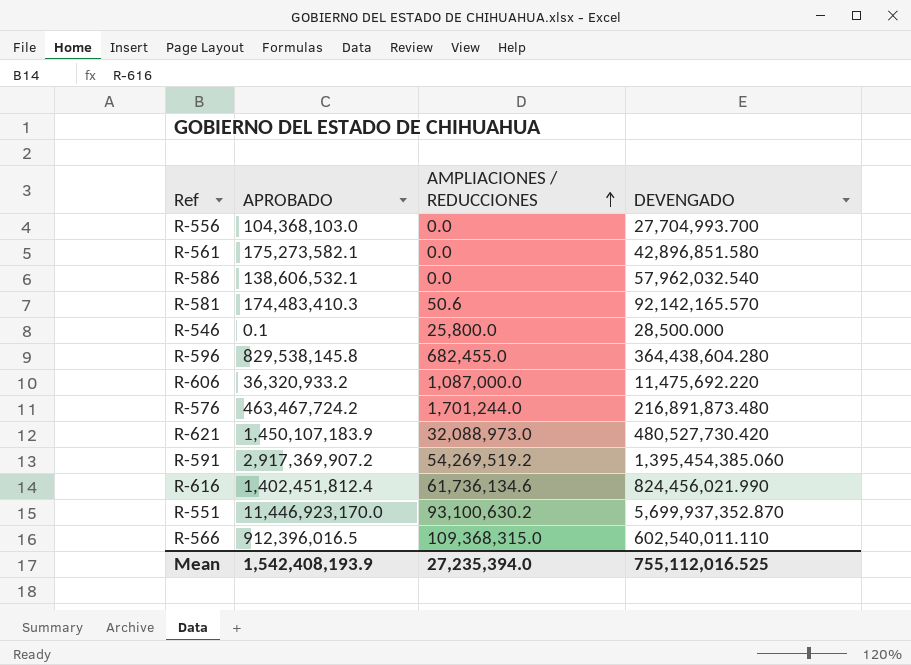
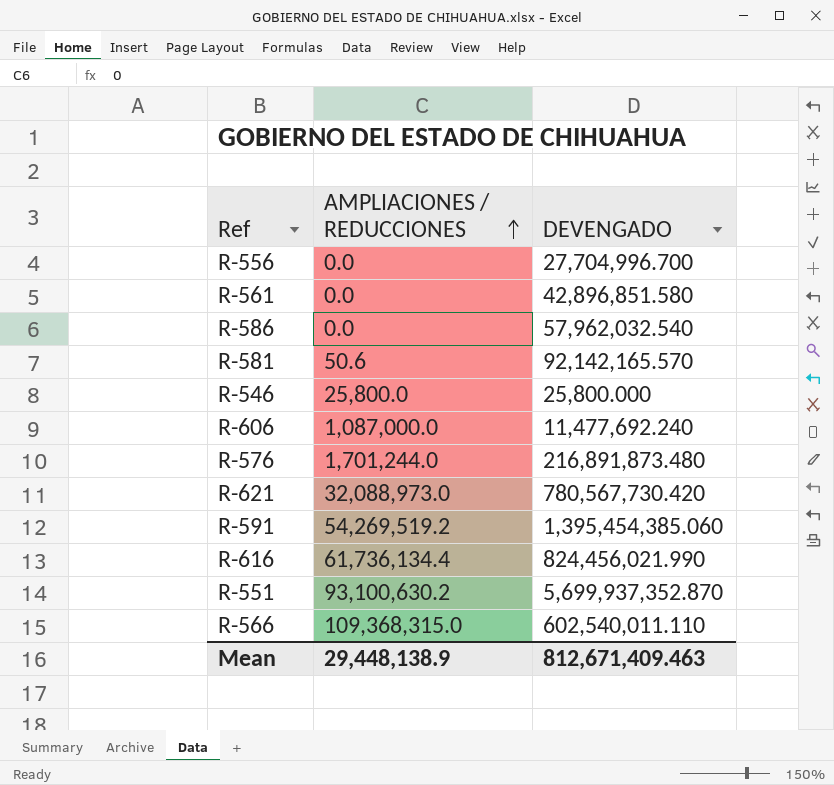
column APROBADO | position: 2 -> none
row R-596: 829,538,145.8 | 682,455.0 | 364,438,604.280 -> none
R-556 | DEVENGADO: 27,704,993.700 -> 27,704,996.700
R-546 | DEVENGADO: 28,500.000 -> 25,800.000
R-606 | DEVENGADO: 11,475,692.220 -> 11,477,692.240
R-621 | DEVENGADO: 480,527,730.420 -> 780,567,730.420
R-616 | AMPLIACIONES / REDUCCIONES: 61,736,134.6 -> 61,736,134.4
Mean | AMPLIACIONES / REDUCCIONES: 27,235,394.0 -> 29,448,138.9
Mean | DEVENGADO: 755,112,016.525 -> 812,671,409.463

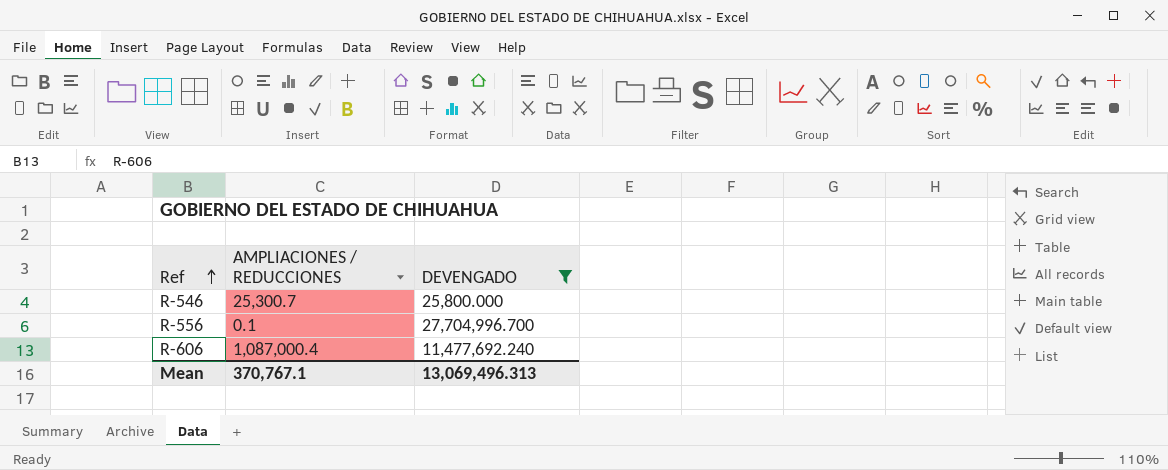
filter: none -> DEVENGADO <= 27,704,996.700
row order: AMPLIACIONES / REDUCCIONES ascending -> Ref ascending
R-546 | AMPLIACIONES / REDUCCIONES: 25,800.0 -> 25,300.7
R-556 | AMPLIACIONES / REDUCCIONES: 0.0 -> 0.1
R-606 | AMPLIACIONES / REDUCCIONES: 1,087,000.0 -> 1,087,000.4
Mean | AMPLIACIONES / REDUCCIONES: 29,448,138.9 -> 370,767.1
Mean | DEVENGADO: 812,671,409.463 -> 13,069,496.313

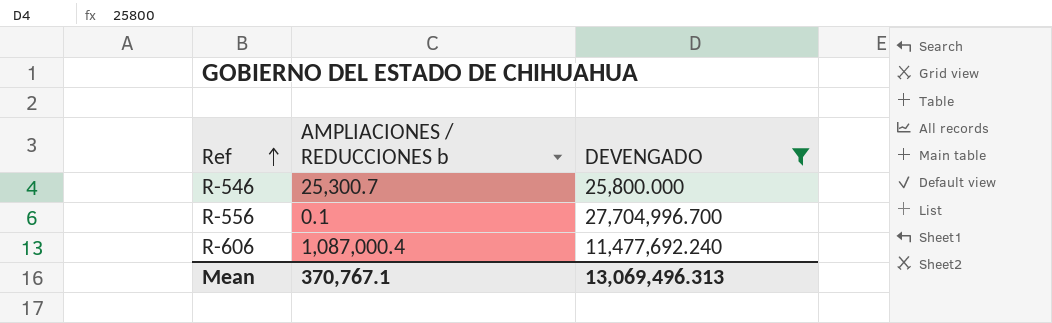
column name: AMPLIACIONES / REDUCCIONES -> AMPLIACIONES / REDUCCIONES b

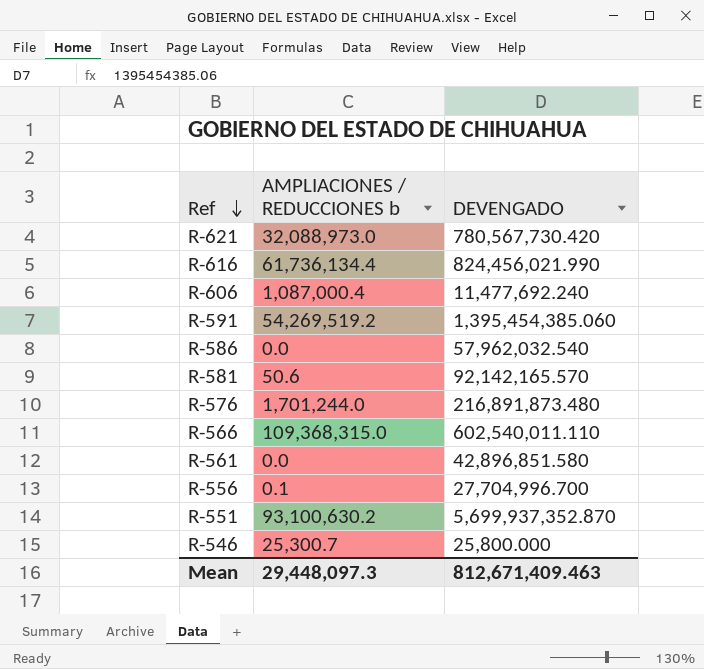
filter: DEVENGADO <= 27,704,996.700 -> none
row order: Ref ascending -> Ref descending
Mean | AMPLIACIONES / REDUCCIONES b: 370,767.1 -> 29,448,097.3
Mean | DEVENGADO: 13,069,496.313 -> 812,671,409.463

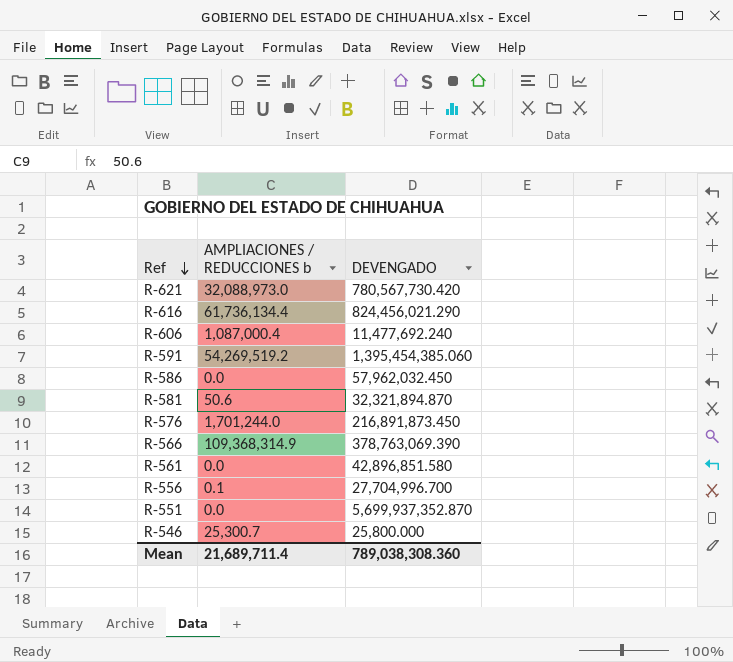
R-616 | DEVENGADO: 824,456,021.990 -> 824,456,021.290
R-586 | DEVENGADO: 57,962,032.540 -> 57,962,032.450
R-581 | DEVENGADO: 92,142,165.570 -> 32,321,894.870
R-576 | DEVENGADO: 216,891,873.480 -> 216,891,873.450
R-566 | AMPLIACIONES / REDUCCIONES b: 109,368,315.0 -> 109,368,314.9
R-566 | DEVENGADO: 602,540,011.110 -> 378,763,069.390
R-551 | AMPLIACIONES / REDUCCIONES b: 93,100,630.2 -> 0.0
Mean | AMPLIACIONES / REDUCCIONES b: 29,448,097.3 -> 21,689,711.4
Mean | DEVENGADO: 812,671,409.463 -> 789,038,308.360

